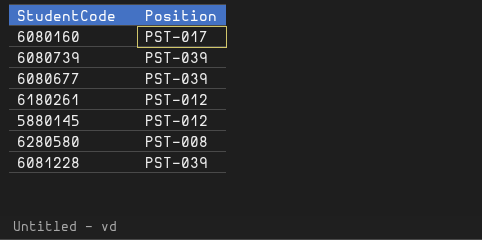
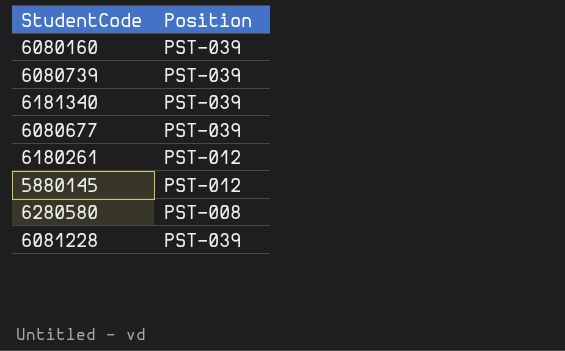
6080160 | Position: PST-017 -> PST-039
row 6181340: none -> PST-039

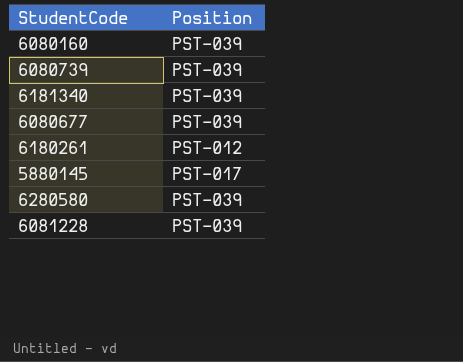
5880145 | Position: PST-012 -> PST-017
6280580 | Position: PST-008 -> PST-039

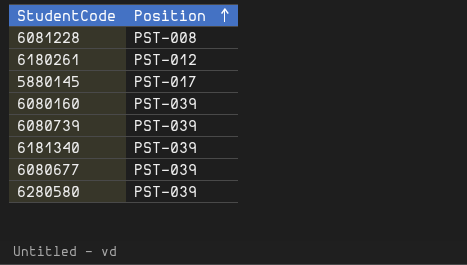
row order: none -> Position ascending
6081228 | Position: PST-039 -> PST-008

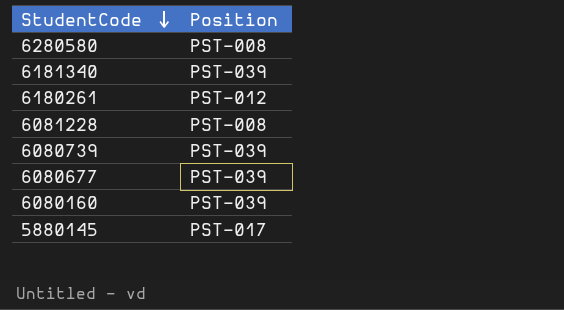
row order: Position ascending -> StudentCode descending
6280580 | Position: PST-039 -> PST-008

